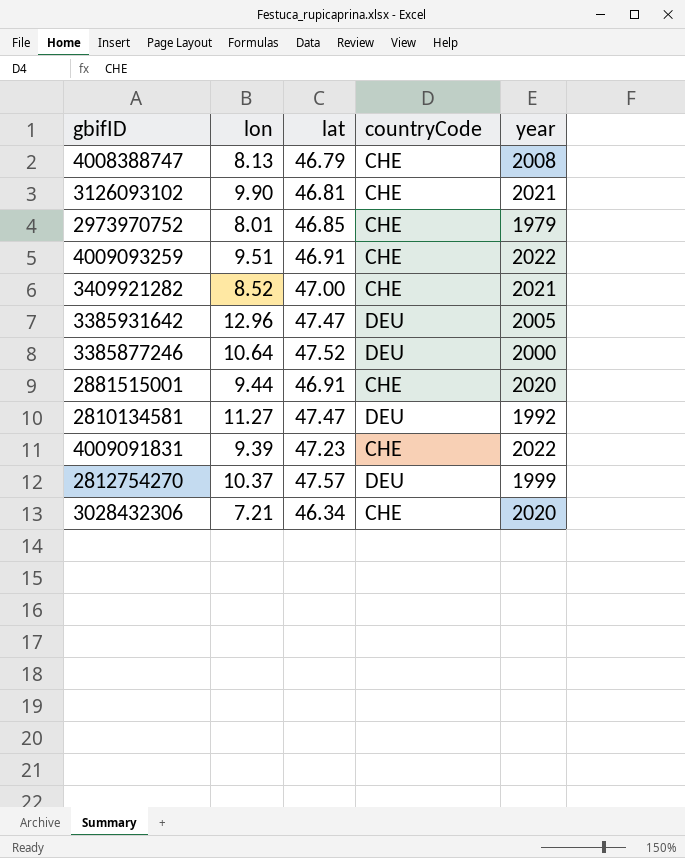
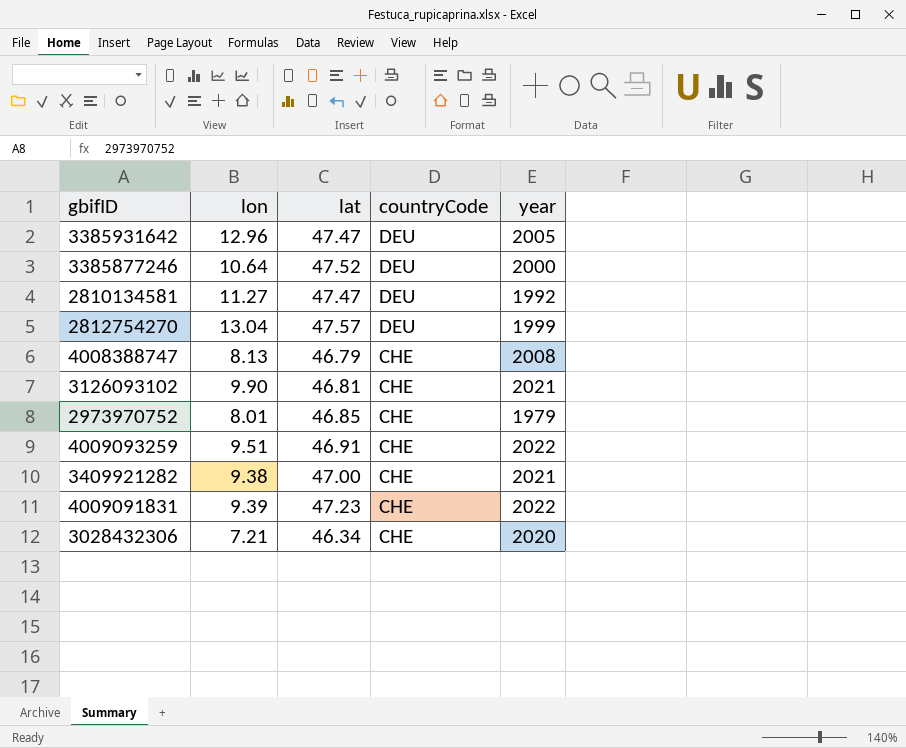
row order: none -> countryCode descending
row 2881515001: 9.44 | 46.91 | CHE | 2020 -> none
2812754270 | lon: 10.37 -> 13.04
3409921282 | lon: 8.52 -> 9.38

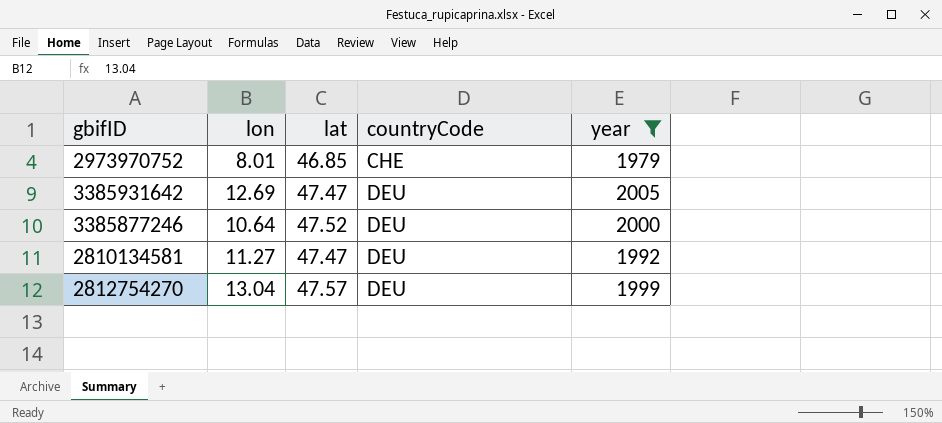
filter: none -> year <= 2005
row order: countryCode descending -> countryCode ascending
3385931642 | lon: 12.96 -> 12.69

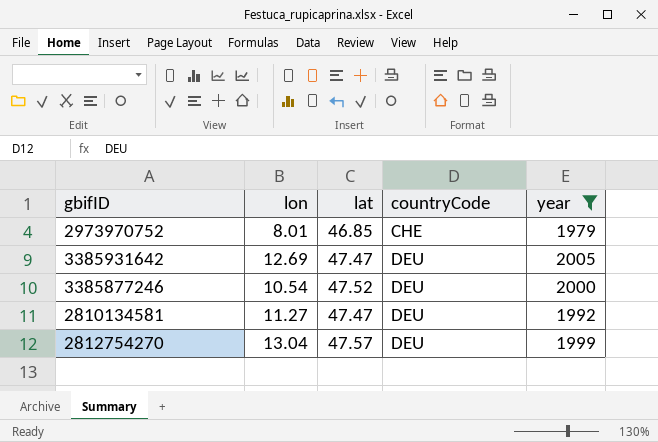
3385877246 | lon: 10.64 -> 10.54

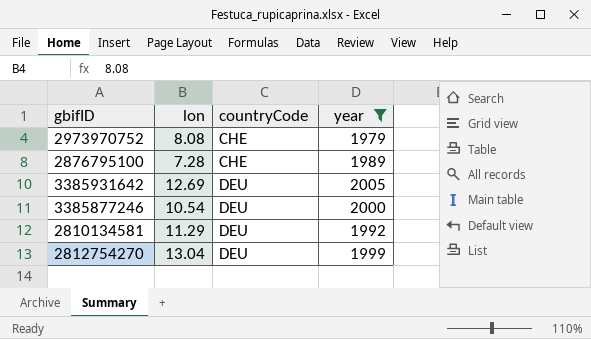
column lat | position: 3 -> none
2973970752 | lon: 8.01 -> 8.08
row 2876795100: none -> 7.28 | CHE | 1989
2810134581 | lon: 11.27 -> 11.29

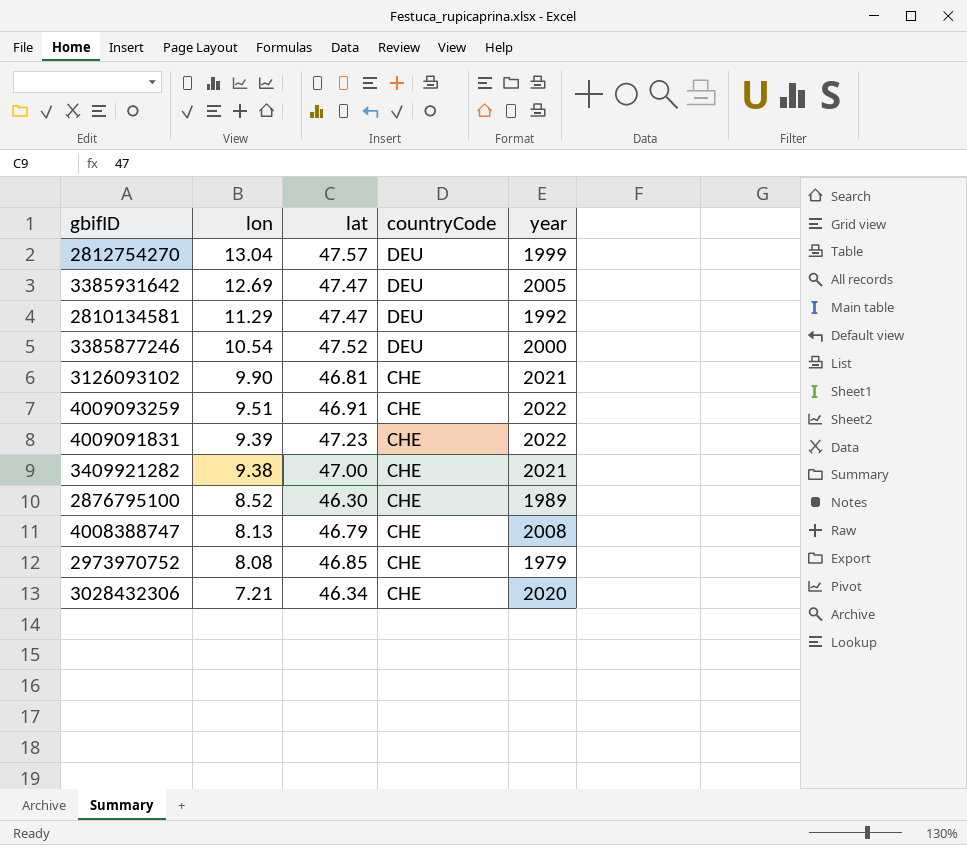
filter: year <= 2005 -> none
row order: countryCode ascending -> lon descending
column lat | position: none -> 3
2876795100 | lon: 7.28 -> 8.52

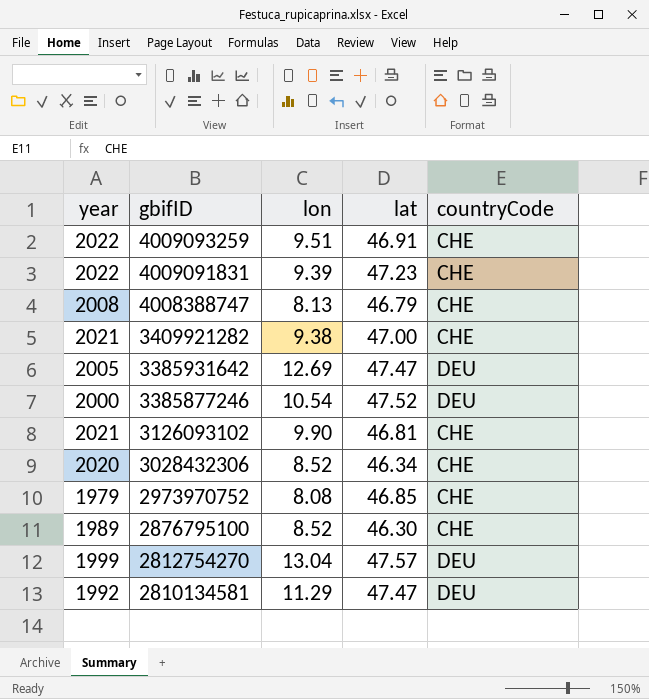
row order: lon descending -> gbifID descending
column year | position: 5 -> 1
3028432306 | lon: 7.21 -> 8.52

